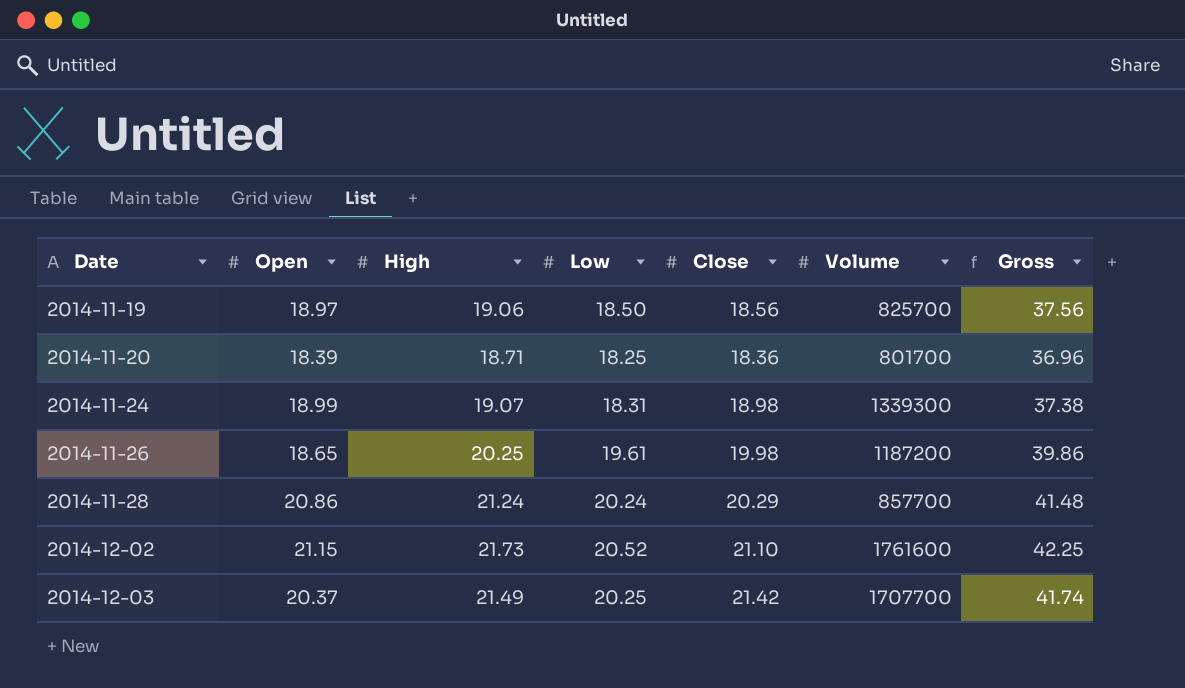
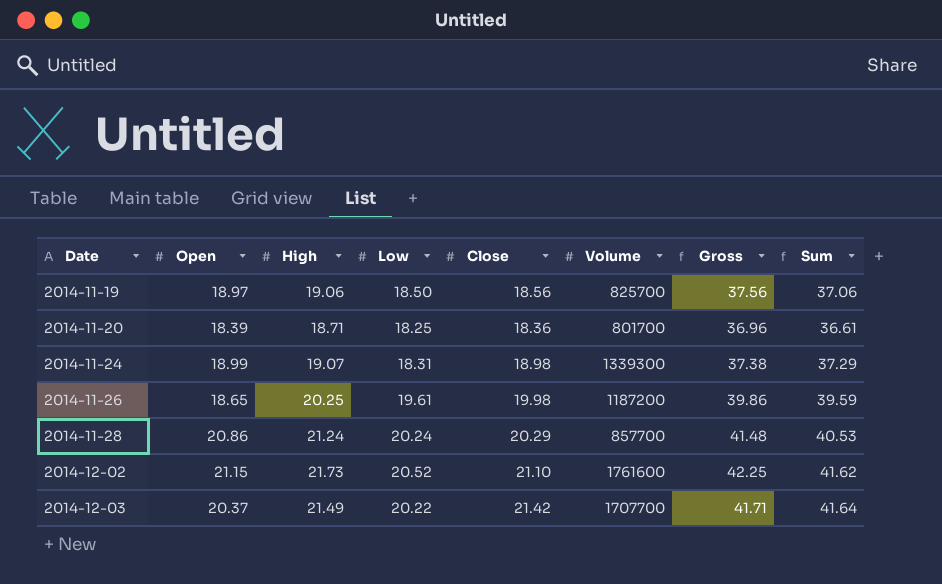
column Sum | formula: none -> [Low] + [Close]
2014-12-03 | Low: 20.25 -> 20.22
2014-12-03 | Gross: 41.74 -> 41.71

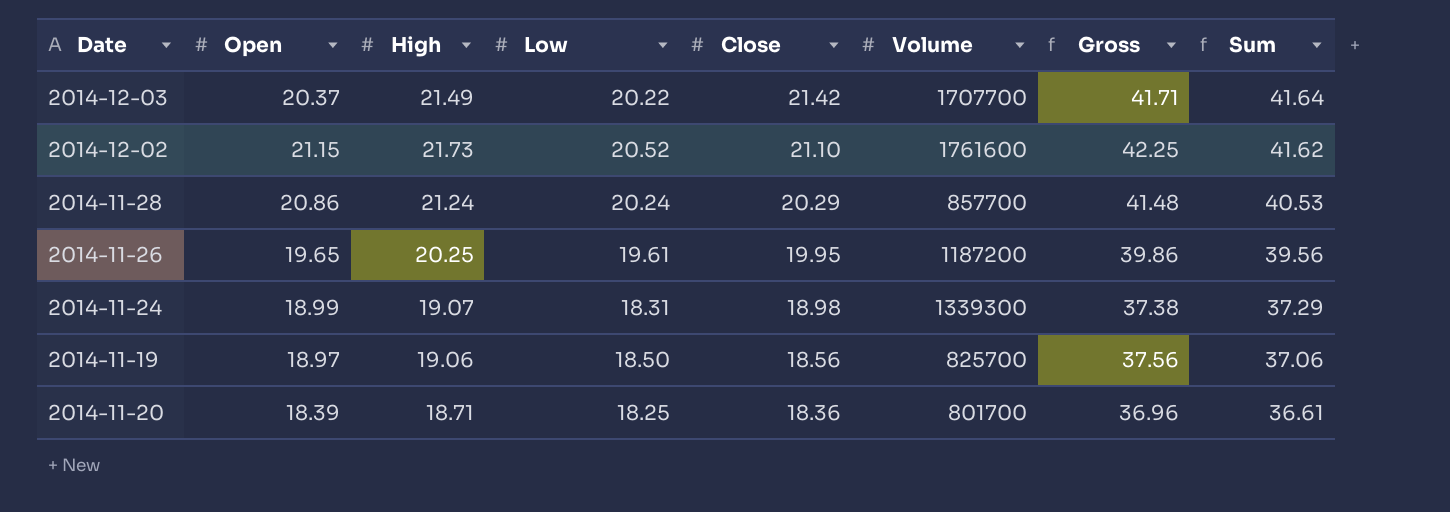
row order: Date ascending -> Close descending
2014-11-26 | Open: 18.65 -> 19.65
2014-11-26 | Close: 19.98 -> 19.95
2014-11-26 | Sum: 39.59 -> 39.56

